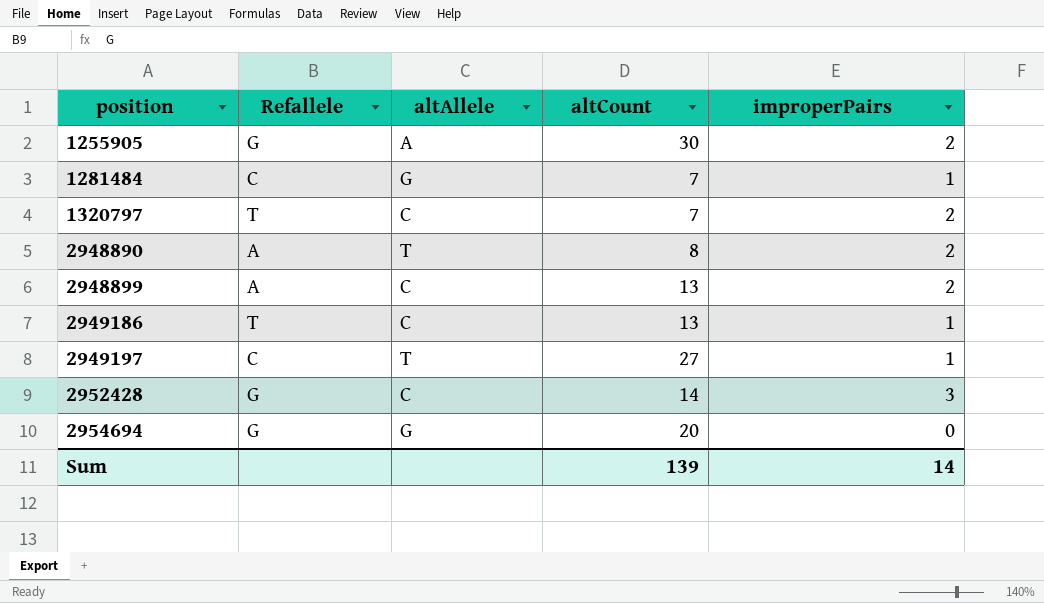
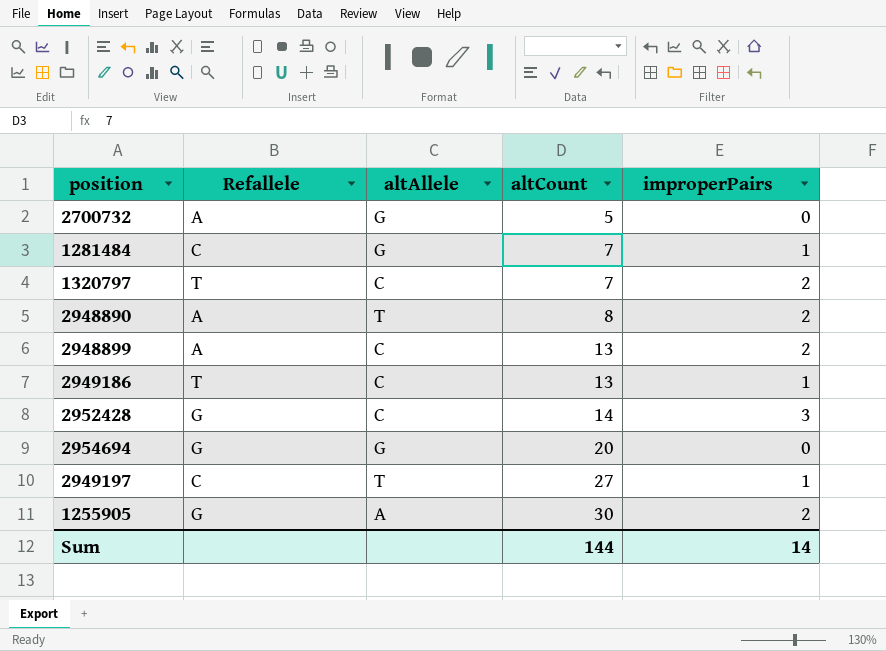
row order: position ascending -> altCount ascending
row 2700732: none -> A | G | 5 | 0
Sum | altCount: 139 -> 144

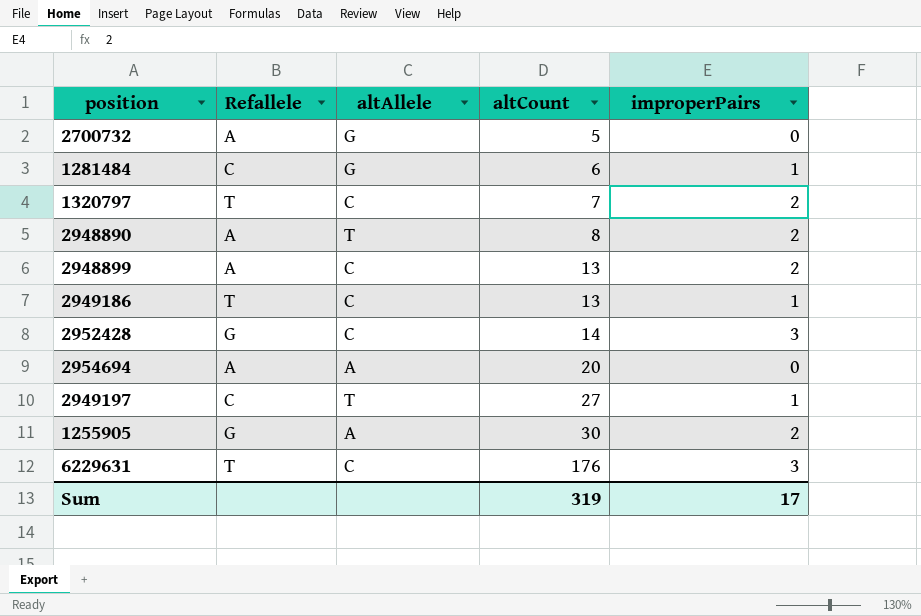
1281484 | altCount: 7 -> 6
2954694 | Refallele: G -> A
2954694 | altAllele: G -> A
row 6229631: none -> T | C | 176 | 3
Sum | altCount: 144 -> 319
Sum | improperPairs: 14 -> 17

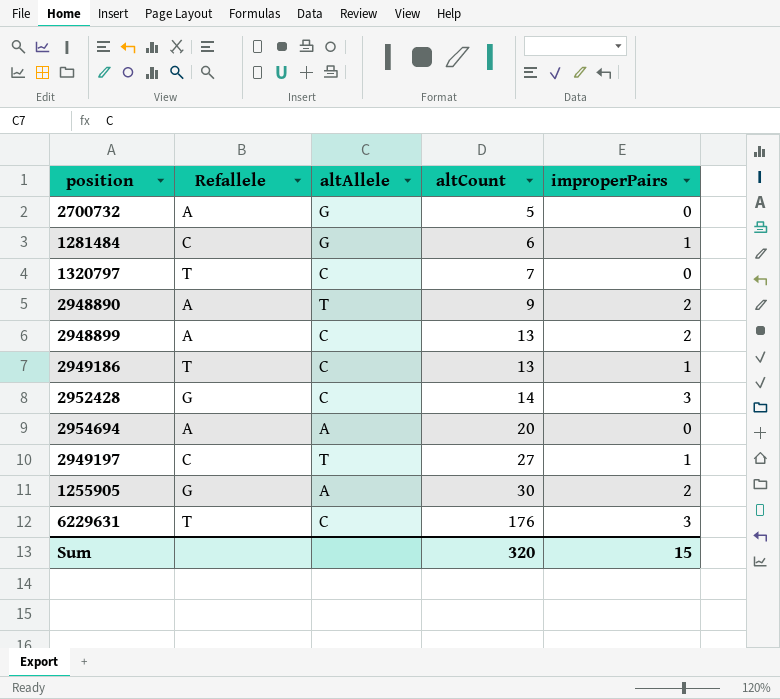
1320797 | improperPairs: 2 -> 0
2948890 | altCount: 8 -> 9
Sum | altCount: 319 -> 320
Sum | improperPairs: 17 -> 15

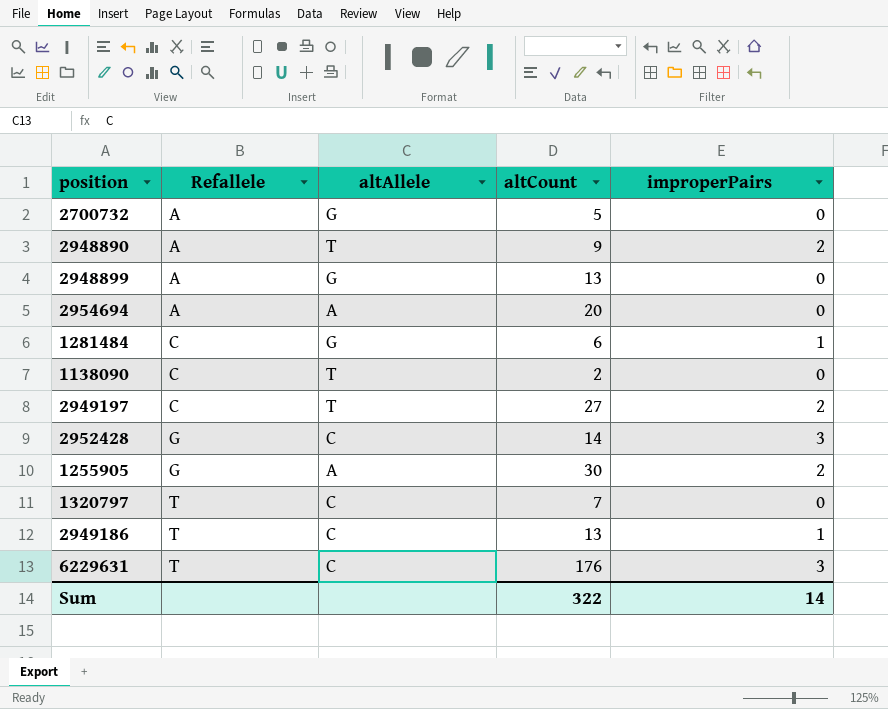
row order: altCount ascending -> Refallele ascending
2948899 | altAllele: C -> G
2948899 | improperPairs: 2 -> 0
row 1138090: none -> C | T | 2 | 0
2949197 | improperPairs: 1 -> 2
Sum | altCount: 320 -> 322
Sum | improperPairs: 15 -> 14

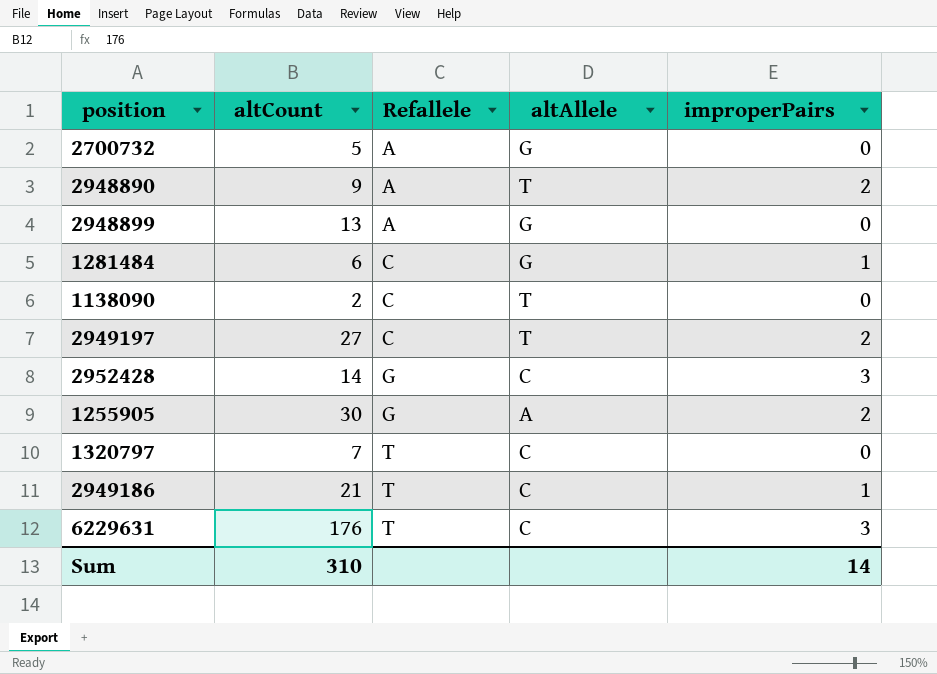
column altCount | position: 4 -> 2
row 2954694: A | A | 20 | 0 -> none
2949186 | altCount: 13 -> 21
Sum | altCount: 322 -> 310

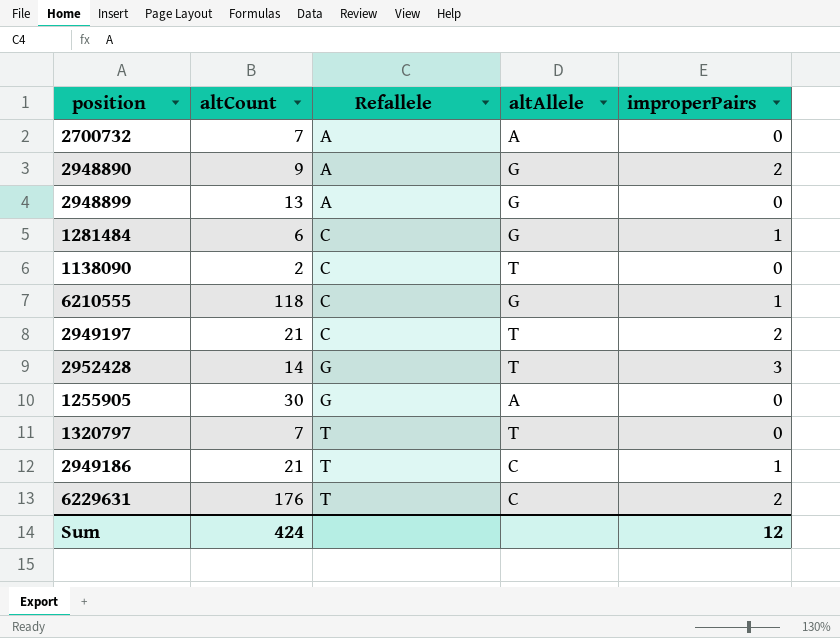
2700732 | altCount: 5 -> 7
2700732 | altAllele: G -> A
2948890 | altAllele: T -> G
row 6210555: none -> 118 | C | G | 1
2949197 | altCount: 27 -> 21
2952428 | altAllele: C -> T
1255905 | improperPairs: 2 -> 0
1320797 | altAllele: C -> T
6229631 | improperPairs: 3 -> 2
Sum | altCount: 310 -> 424
Sum | improperPairs: 14 -> 12

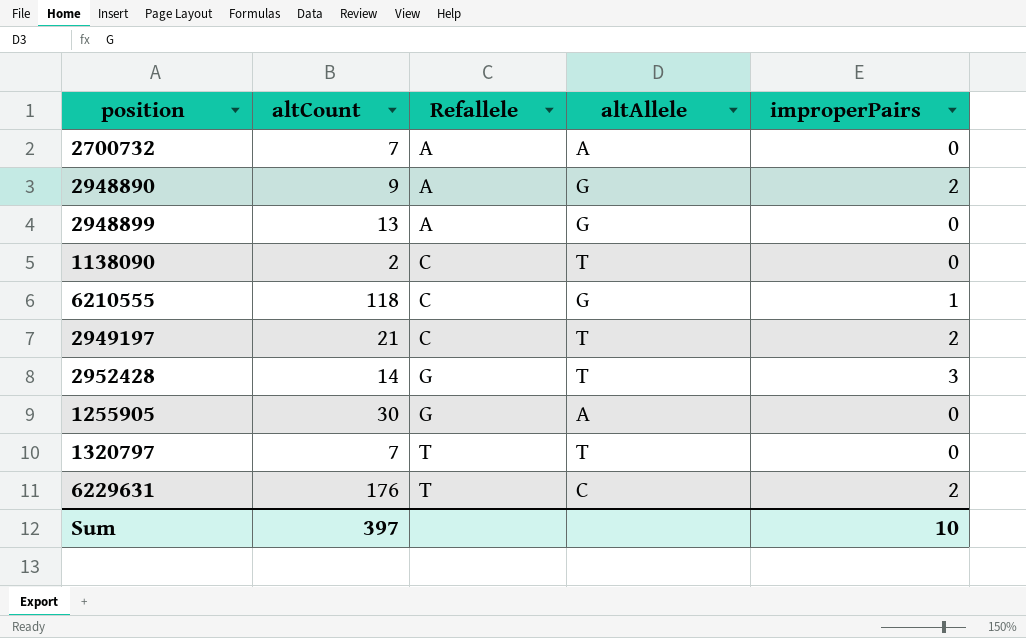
row 1281484: 6 | C | G | 1 -> none
row 2949186: 21 | T | C | 1 -> none
Sum | altCount: 424 -> 397
Sum | improperPairs: 12 -> 10

